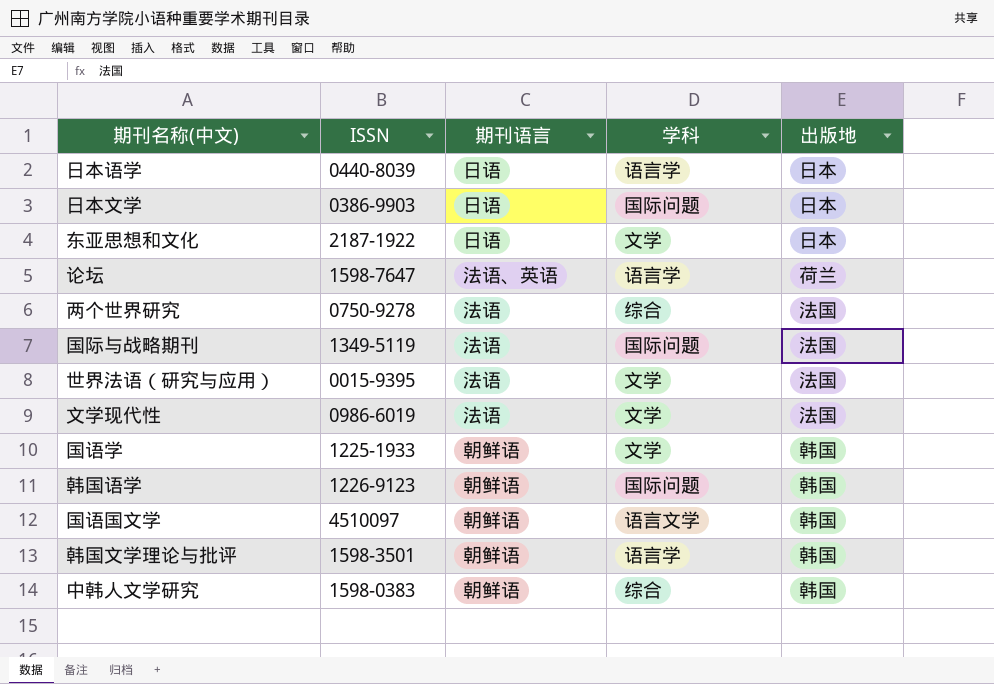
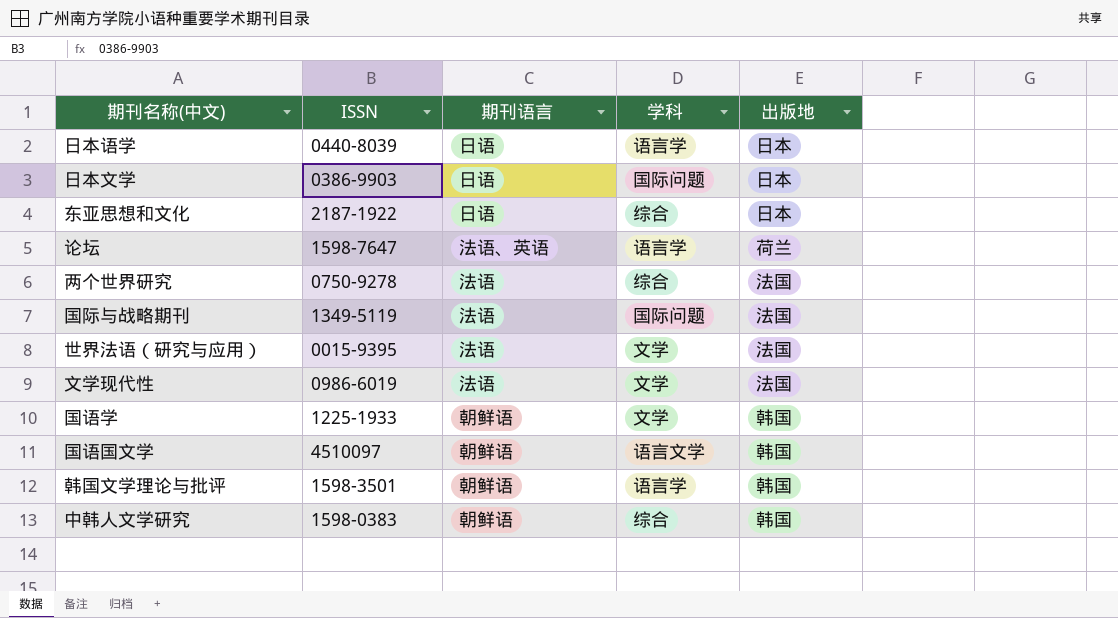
row 韩国语学: 1226-9123 | 朝鲜语 | 国际问题 | 韩国 -> none
东亚思想和文化 | 学科: 文学 -> 综合

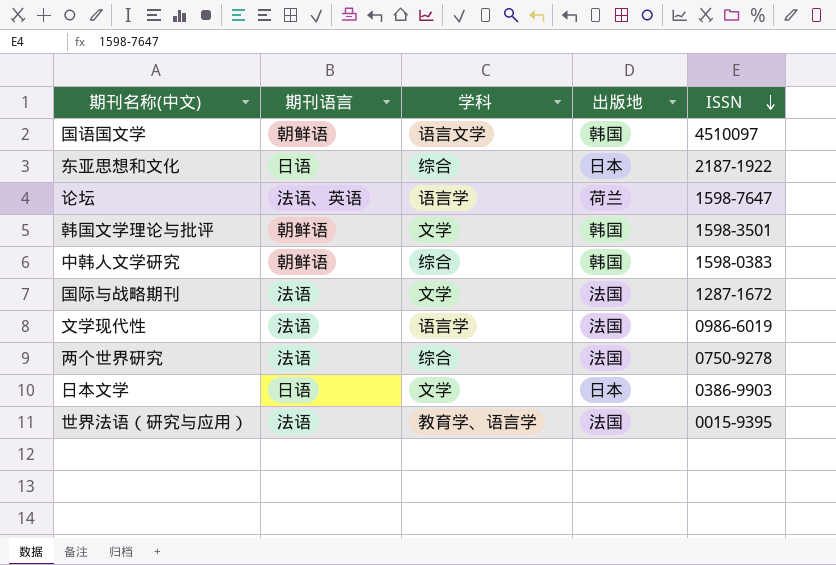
row order: none -> ISSN descending
column ISSN | position: 2 -> 5
row 日本语学: 0440-8039 | 日语 | 语言学 | 日本 -> none
row 国语学: 1225-1933 | 朝鲜语 | 文学 | 韩国 -> none
韩国文学理论与批评 | 学科: 语言学 -> 文学
国际与战略期刊 | 学科: 国际问题 -> 文学
国际与战略期刊 | ISSN: 1349-5119 -> 1287-1672
文学现代性 | 学科: 文学 -> 语言学
日本文学 | 学科: 国际问题 -> 文学
世界法语（研究与应用） | 学科: 文学 -> 教育学、语言学

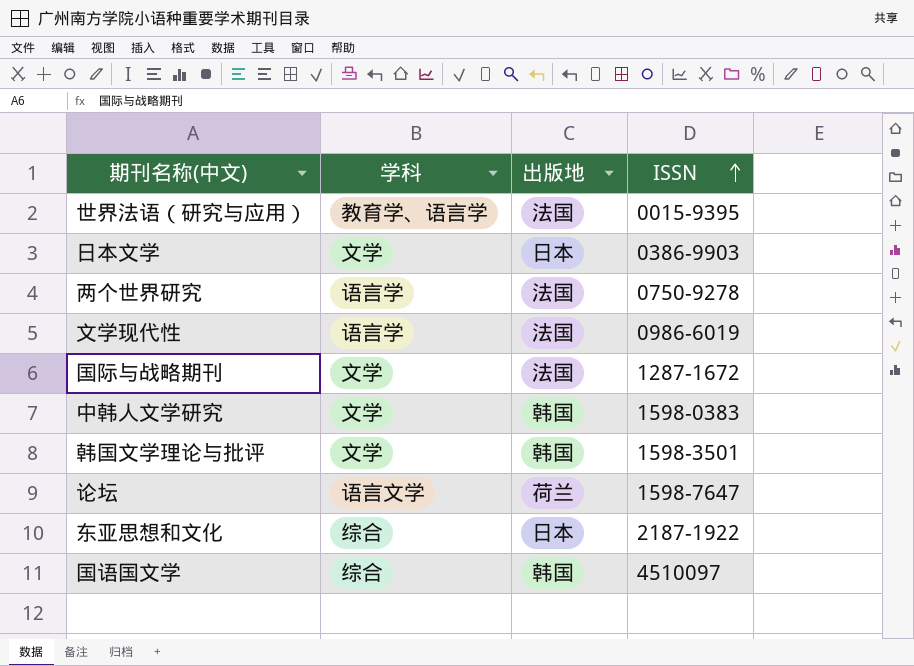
row order: ISSN descending -> ISSN ascending
column 期刊语言 | position: 2 -> none
两个世界研究 | 学科: 综合 -> 语言学
中韩人文学研究 | 学科: 综合 -> 文学
论坛 | 学科: 语言学 -> 语言文学
国语国文学 | 学科: 语言文学 -> 综合

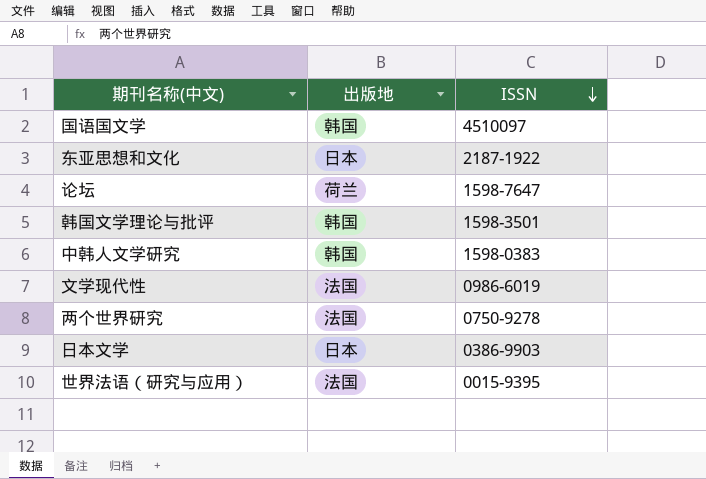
row order: ISSN ascending -> ISSN descending
column 学科 | position: 2 -> none
row 国际与战略期刊: 文学 | 法国 | 1287-1672 -> none

